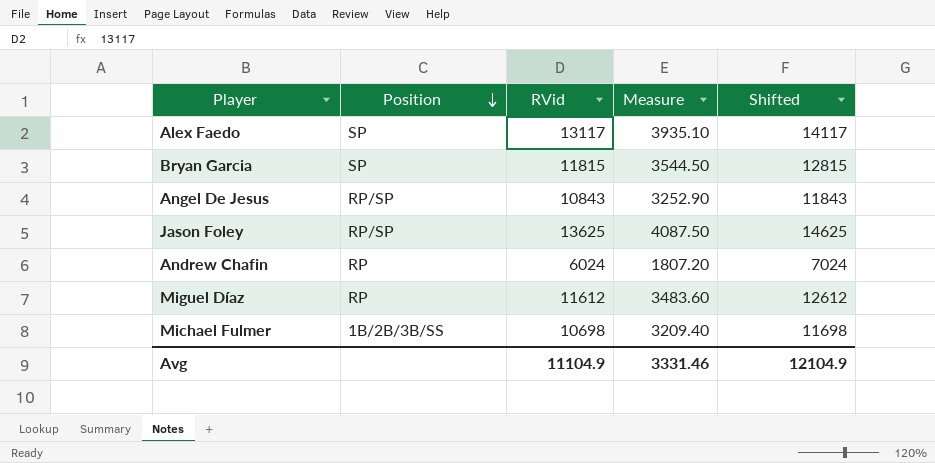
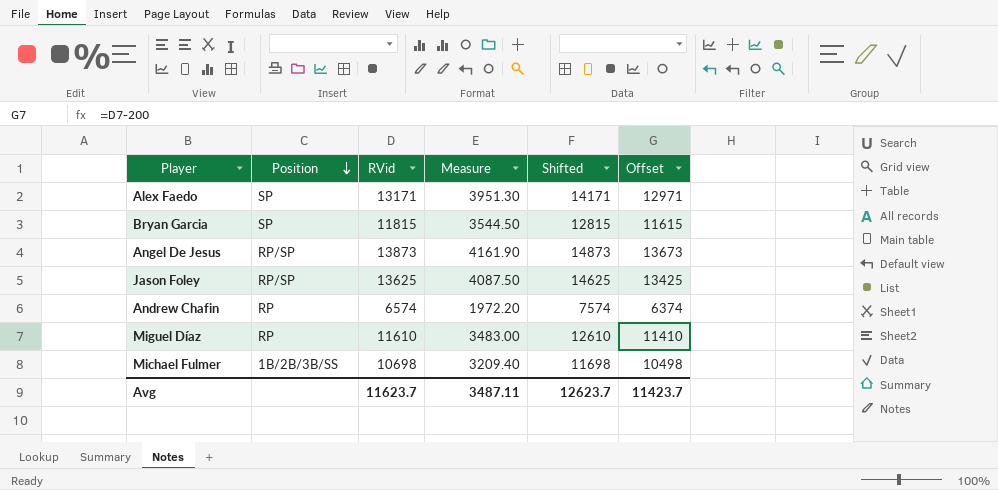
column Offset | formula: none -> [RVid] - 200
Alex Faedo | RVid: 13117 -> 13171
Alex Faedo | Measure: 3935.10 -> 3951.30
Alex Faedo | Shifted: 14117 -> 14171
Angel De Jesus | RVid: 10843 -> 13873
Angel De Jesus | Measure: 3252.90 -> 4161.90
Angel De Jesus | Shifted: 11843 -> 14873
Andrew Chafin | RVid: 6024 -> 6574
Andrew Chafin | Measure: 1807.20 -> 1972.20
Andrew Chafin | Shifted: 7024 -> 7574
Miguel Díaz | RVid: 11612 -> 11610
Miguel Díaz | Measure: 3483.60 -> 3483.00
Miguel Díaz | Shifted: 12612 -> 12610
Avg | RVid: 11104.9 -> 11623.7
Avg | Measure: 3331.46 -> 3487.11
Avg | Shifted: 12104.9 -> 12623.7

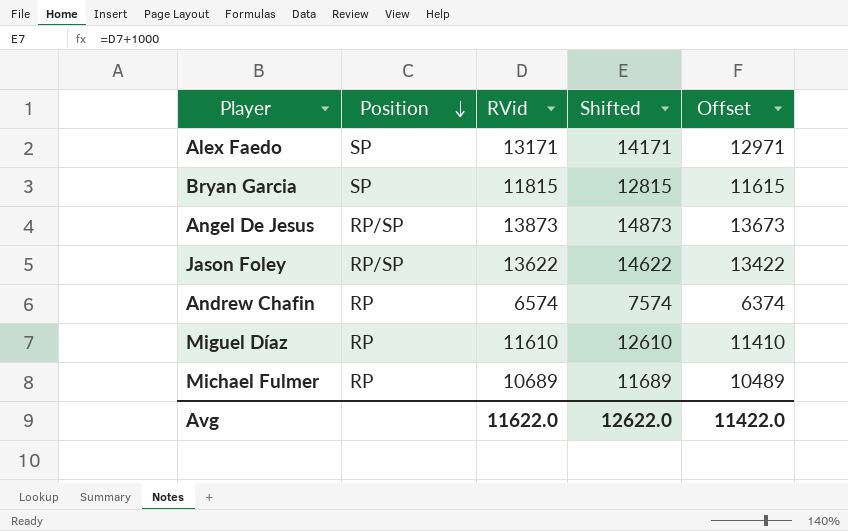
column Measure | formula: [RVid] * 0.3 -> none
Jason Foley | RVid: 13625 -> 13622
Jason Foley | Shifted: 14625 -> 14622
Jason Foley | Offset: 13425 -> 13422
Michael Fulmer | Position: 1B/2B/3B/SS -> RP
Michael Fulmer | RVid: 10698 -> 10689
Michael Fulmer | Shifted: 11698 -> 11689
Michael Fulmer | Offset: 10498 -> 10489
Avg | RVid: 11623.7 -> 11622.0
Avg | Shifted: 12623.7 -> 12622.0
Avg | Offset: 11423.7 -> 11422.0

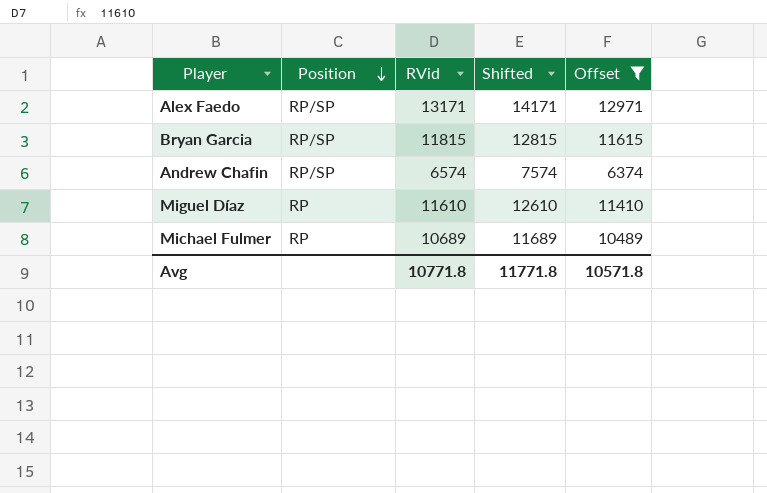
filter: none -> Offset <= 12971
Alex Faedo | Position: SP -> RP/SP
Bryan Garcia | Position: SP -> RP/SP
Andrew Chafin | Position: RP -> RP/SP
Avg | RVid: 11622.0 -> 10771.8
Avg | Shifted: 12622.0 -> 11771.8
Avg | Offset: 11422.0 -> 10571.8

